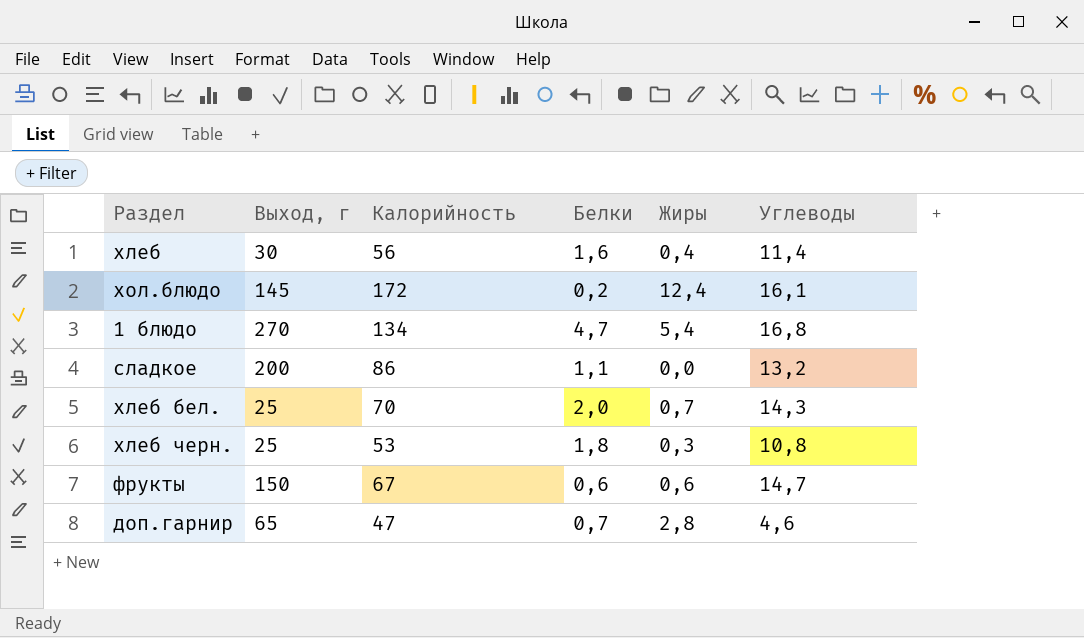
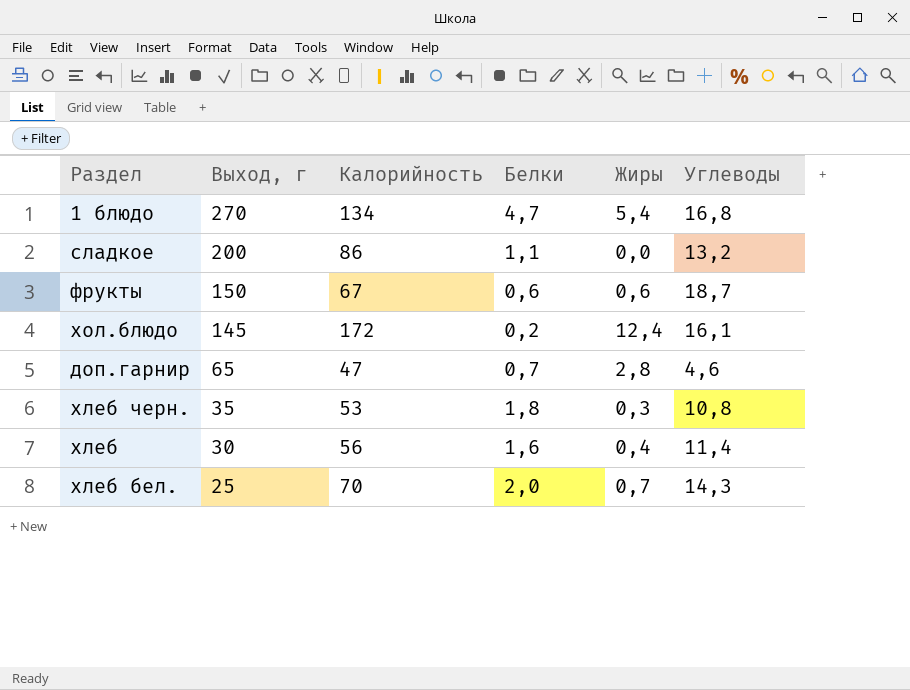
row order: none -> Выход, г descending
фрукты | Углеводы: 14,7 -> 18,7
хлеб черн. | Выход, г: 25 -> 35

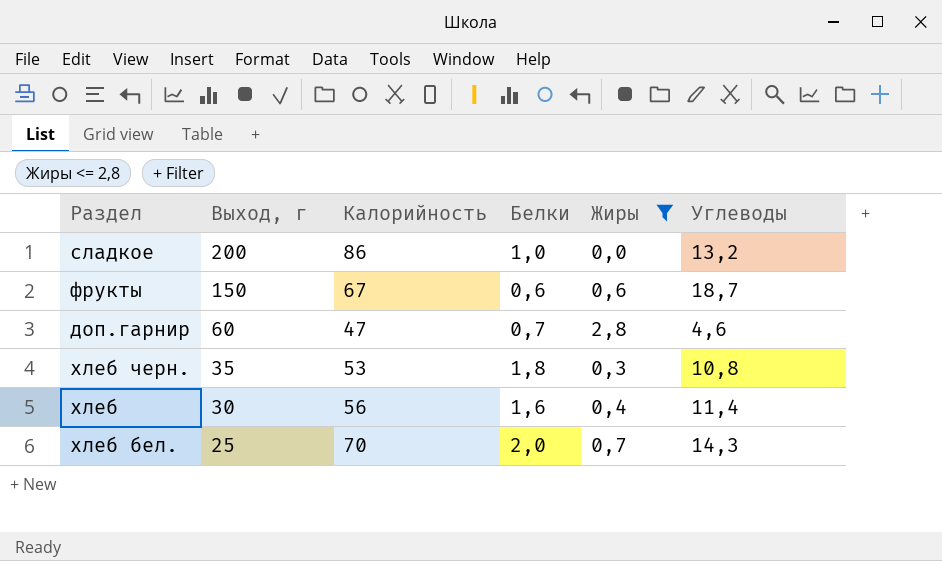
filter: none -> Жиры <= 2,8
сладкое | Белки: 1,1 -> 1,0
доп.гарнир | Выход, г: 65 -> 60

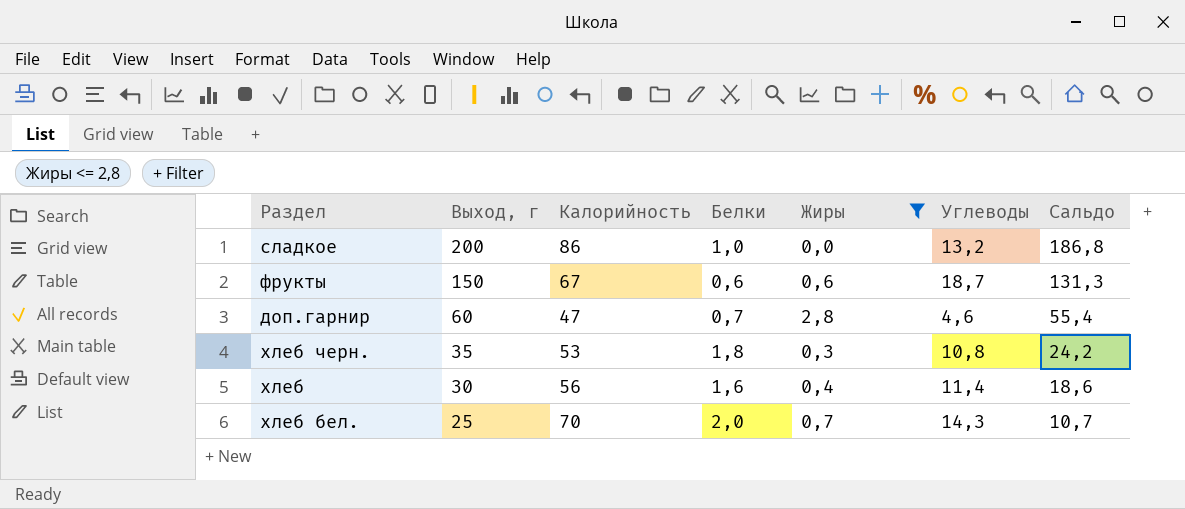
column Сальдо | formula: none -> [Выход, г] - [Углеводы]

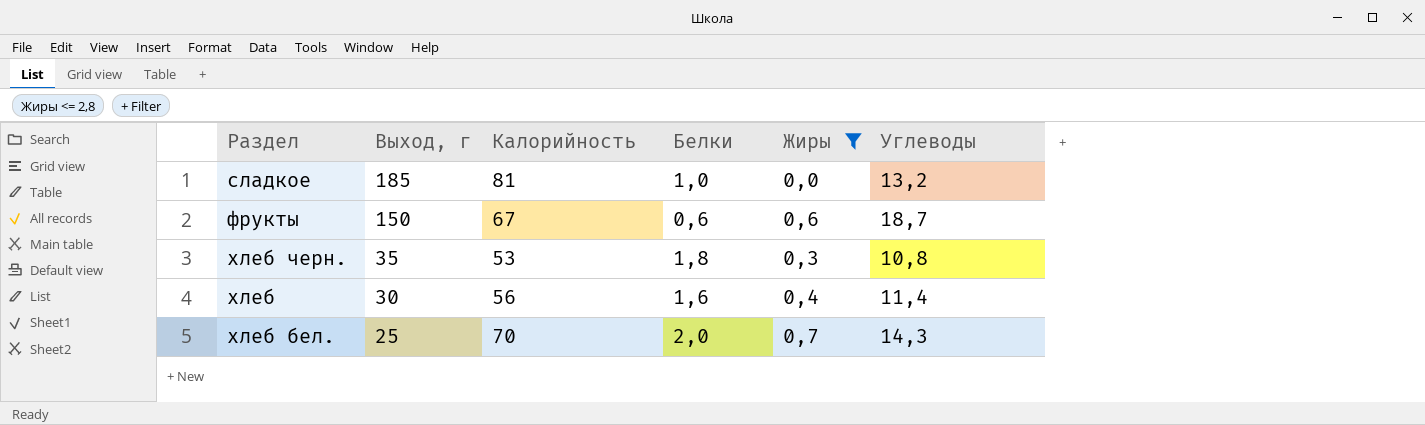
column Сальдо | formula: [Выход, г] - [Углеводы] -> none
row доп.гарнир: 60 | 47 | 0,7 | 2,8 | 4,6 | 55,4 -> none
сладкое | Выход, г: 200 -> 185
сладкое | Калорийность: 86 -> 81

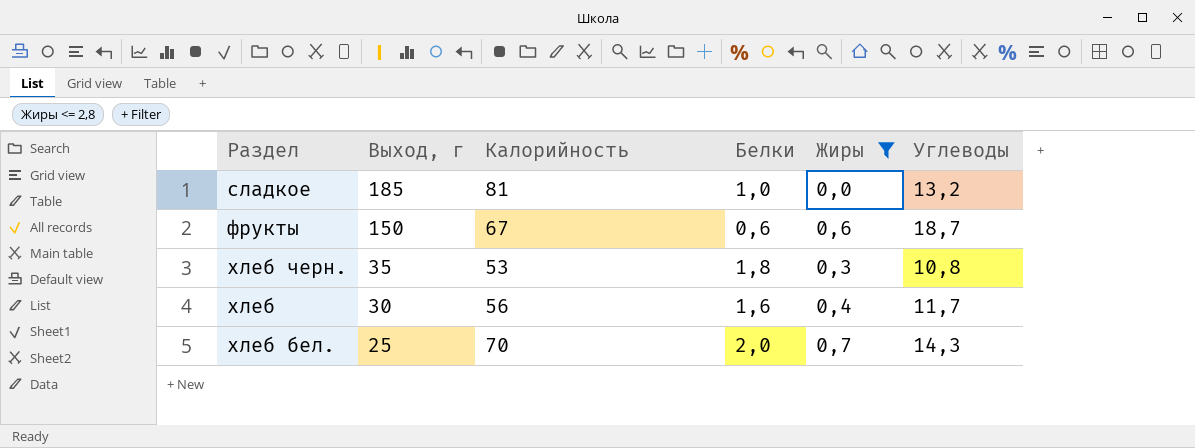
хлеб | Углеводы: 11,4 -> 11,7

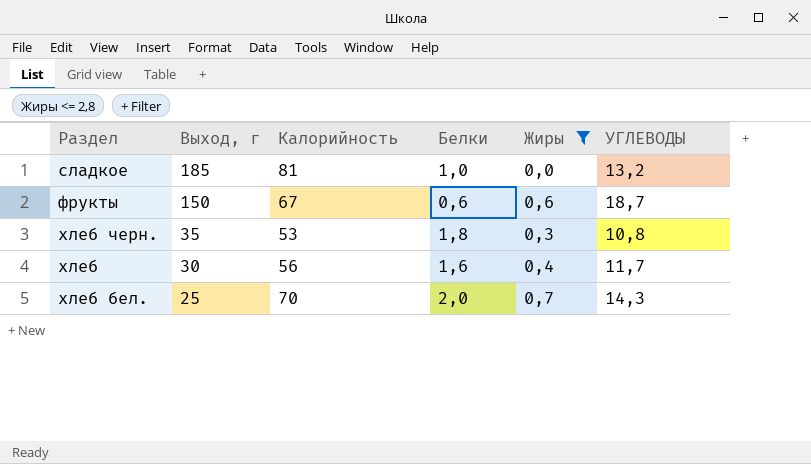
column name: Углеводы -> УГЛЕВОДЫ

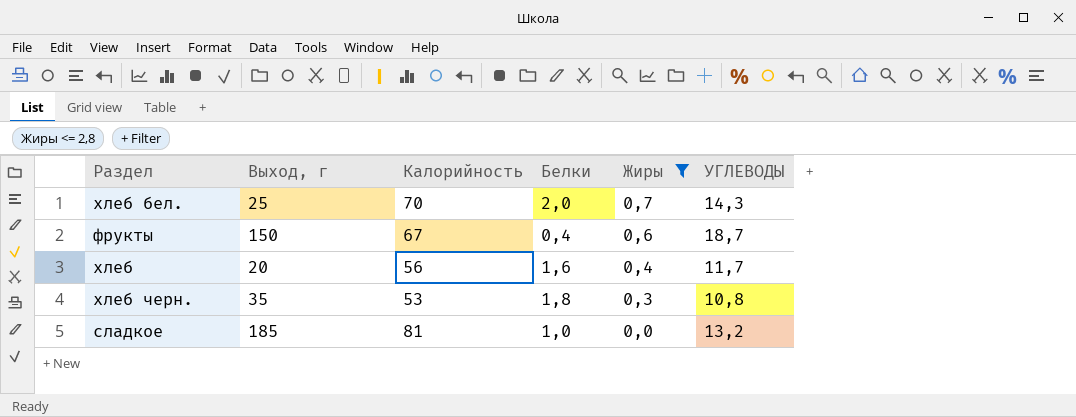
row order: Выход, г descending -> Жиры descending
фрукты | Белки: 0,6 -> 0,4
хлеб | Выход, г: 30 -> 20

